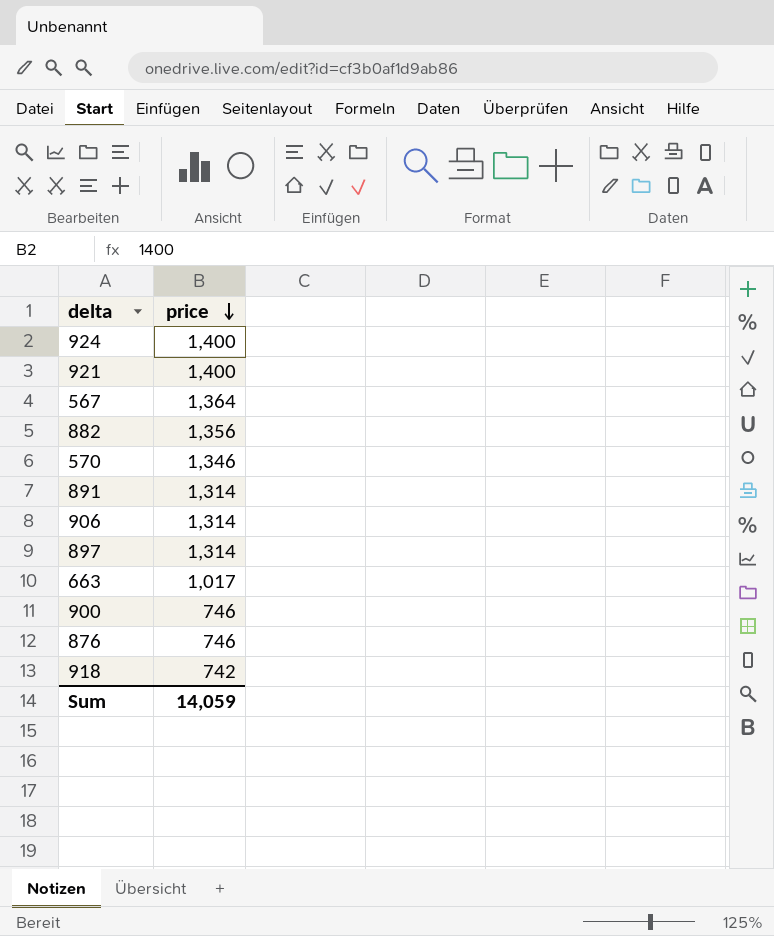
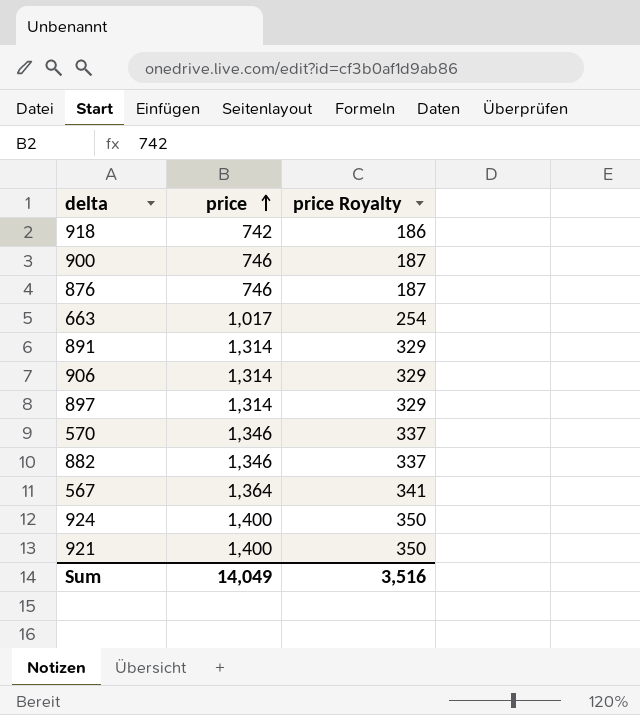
row order: price descending -> price ascending
column price Royalty | formula: none -> [price] * 0.25
882 | price: 1,356 -> 1,346
Sum | price: 14,059 -> 14,049

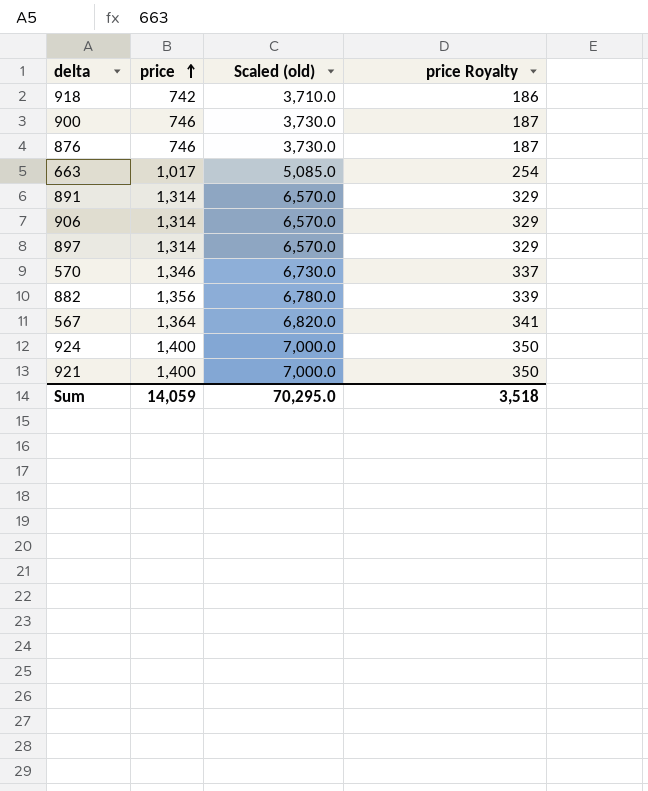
column Scaled (old) | formula: none -> [price] * 5
882 | price: 1,346 -> 1,356
882 | price Royalty: 337 -> 339
Sum | price: 14,049 -> 14,059
Sum | price Royalty: 3,516 -> 3,518

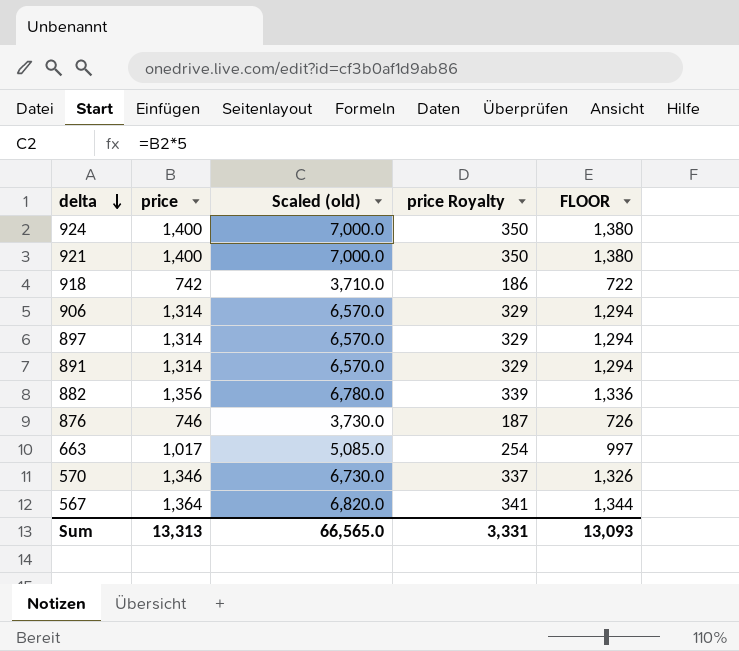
row order: price ascending -> delta descending
column FLOOR | formula: none -> [price] - 20
row 900: 746 | 3,730.0 | 187 -> none
Sum | price: 14,059 -> 13,313
Sum | Scaled (old): 70,295.0 -> 66,565.0
Sum | price Royalty: 3,518 -> 3,331

